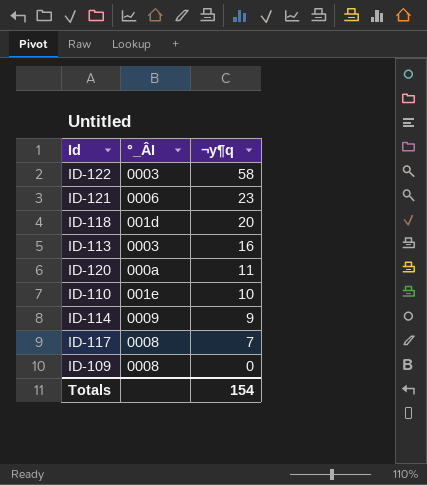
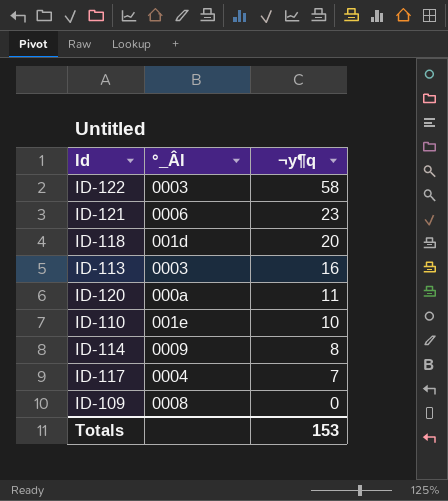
ID-114 | ¬y¶q: 9 -> 8
ID-117 | °_ÂI: 0008 -> 0004
Totals | ¬y¶q: 154 -> 153

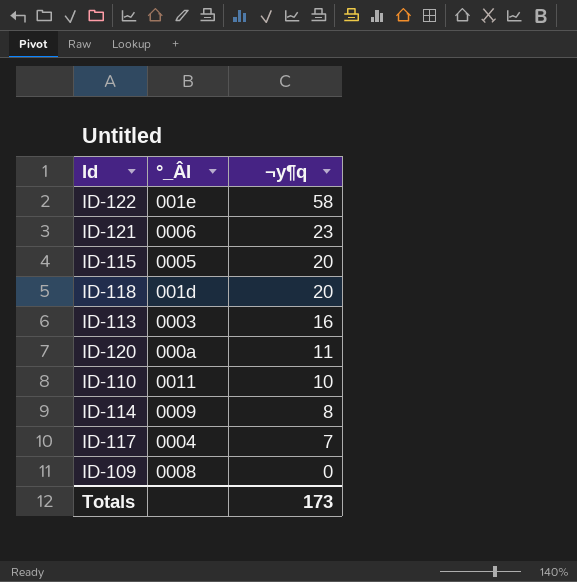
ID-122 | °_ÂI: 0003 -> 001e
row ID-115: none -> 0005 | 20
ID-110 | °_ÂI: 001e -> 0011
Totals | ¬y¶q: 153 -> 173

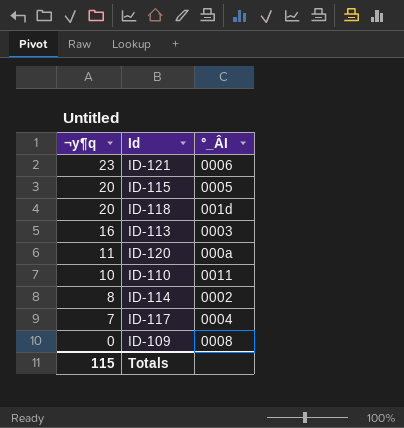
column ¬y¶q | position: 3 -> 1
row ID-122: 001e | 58 -> none
ID-114 | °_ÂI: 0009 -> 0002
Totals | ¬y¶q: 173 -> 115

